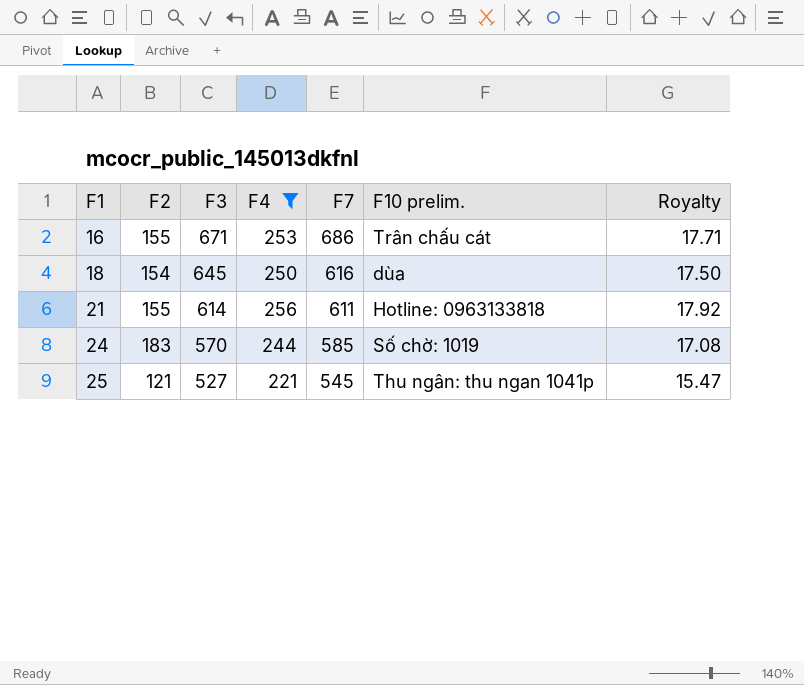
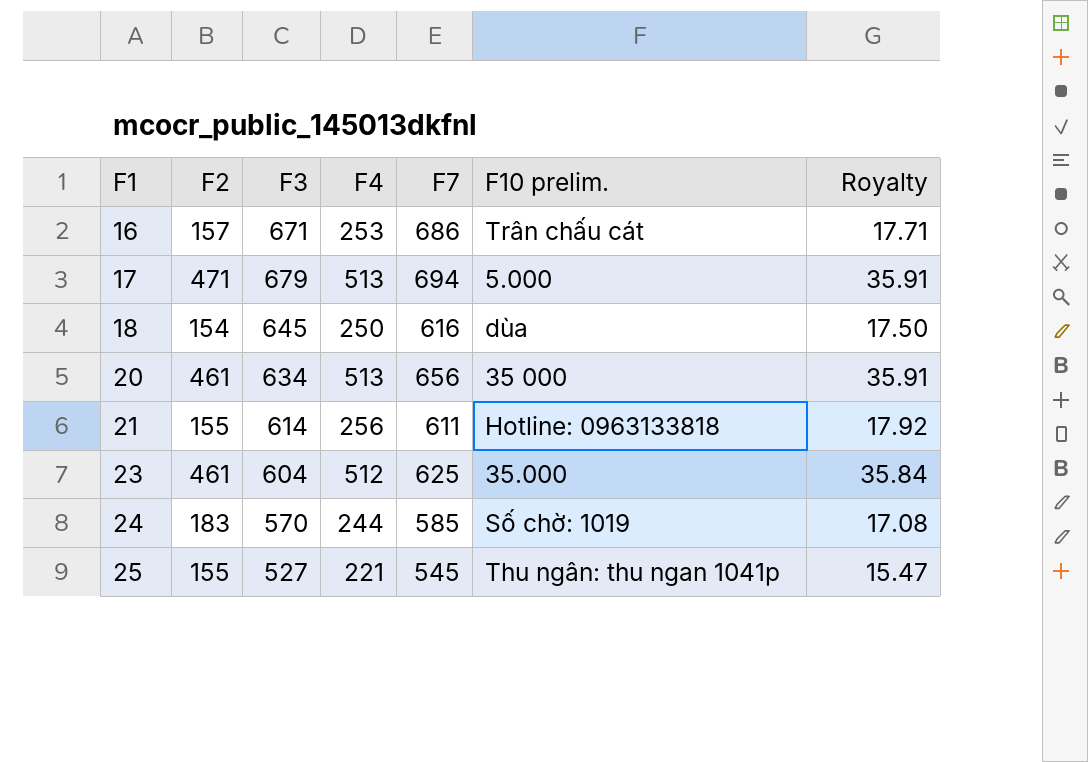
filter: F4 <= 256 -> none
16 | F2: 155 -> 157
25 | F2: 121 -> 155

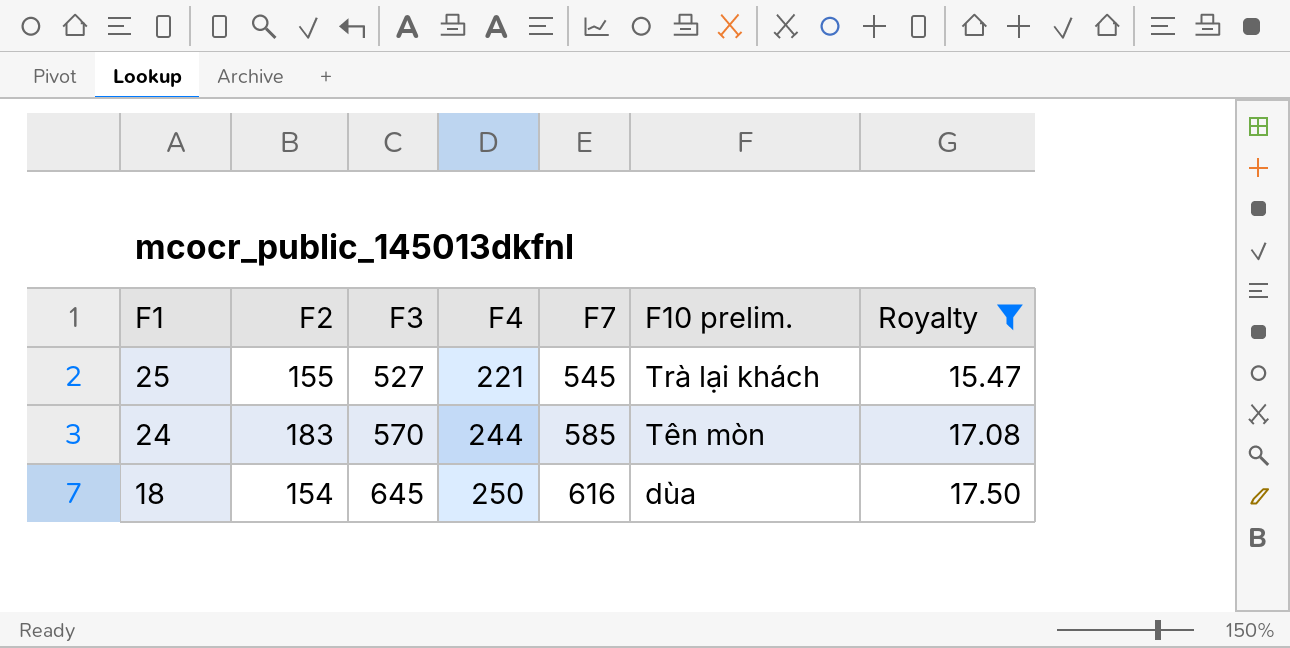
filter: none -> Royalty <= 17.50
row order: F1 ascending -> F1 descending
25 | F10 prelim.: Thu ngân: thu ngan 1041p -> Trà lại khách
24 | F10 prelim.: Số chờ: 1019 -> Tên mòn

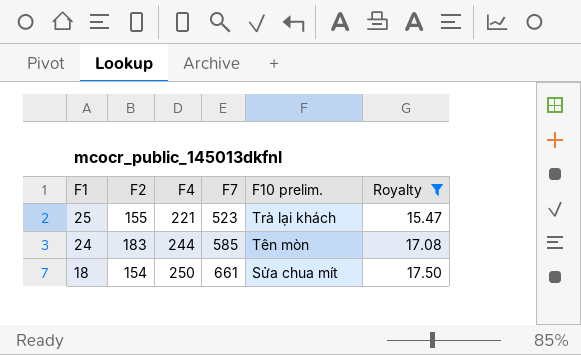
column F3 | position: 3 -> none
25 | F7: 545 -> 523
18 | F7: 616 -> 661
18 | F10 prelim.: dùa -> Sửa chua mít

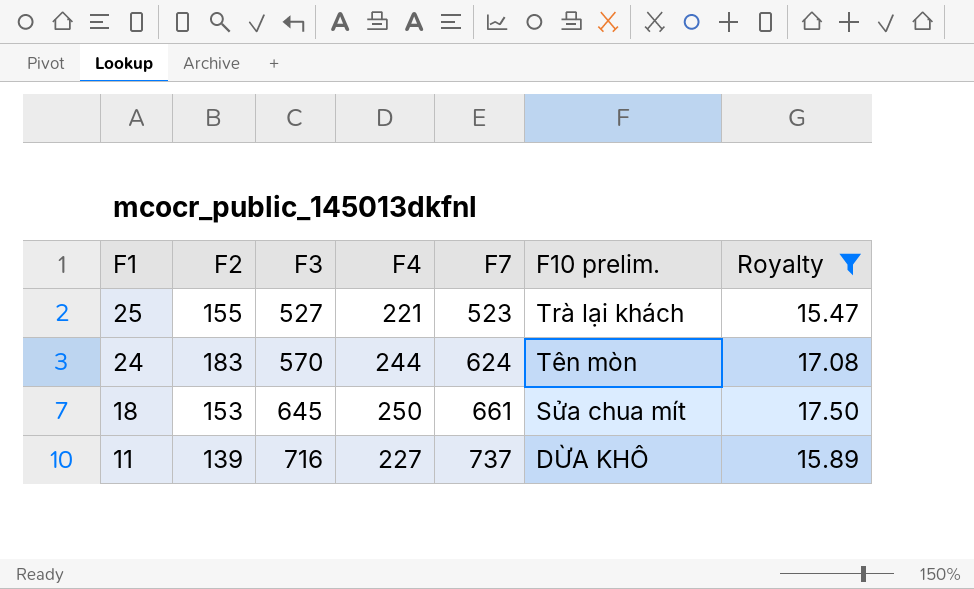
column F3 | position: none -> 3
24 | F7: 585 -> 624
18 | F2: 154 -> 153
row 11: none -> 139 | 716 | 227 | 737 | DỪA KHÔ | 15.89

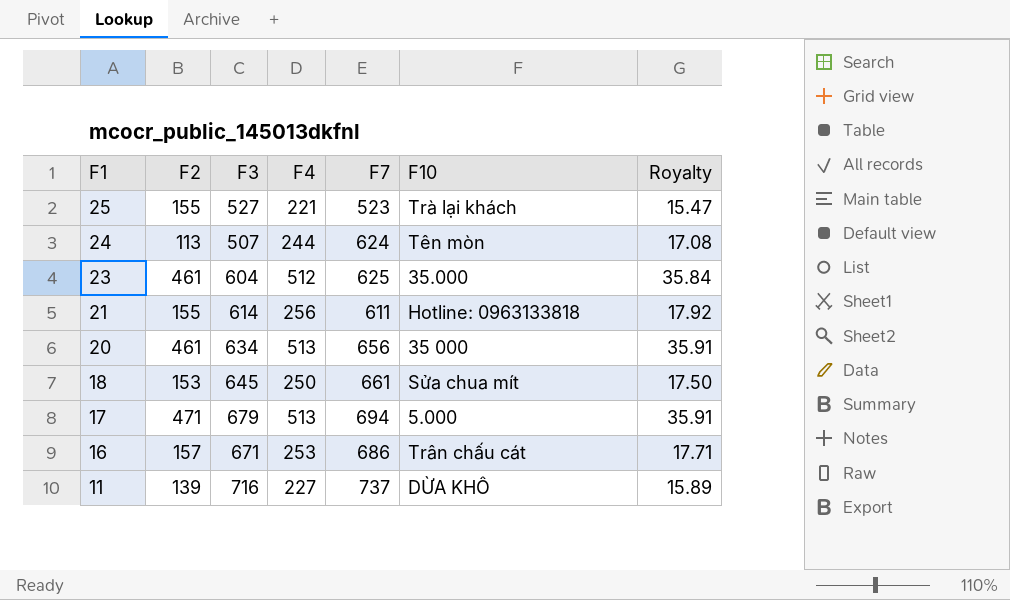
filter: Royalty <= 17.50 -> none
column name: F10 prelim. -> F10
24 | F2: 183 -> 113
24 | F3: 570 -> 507

